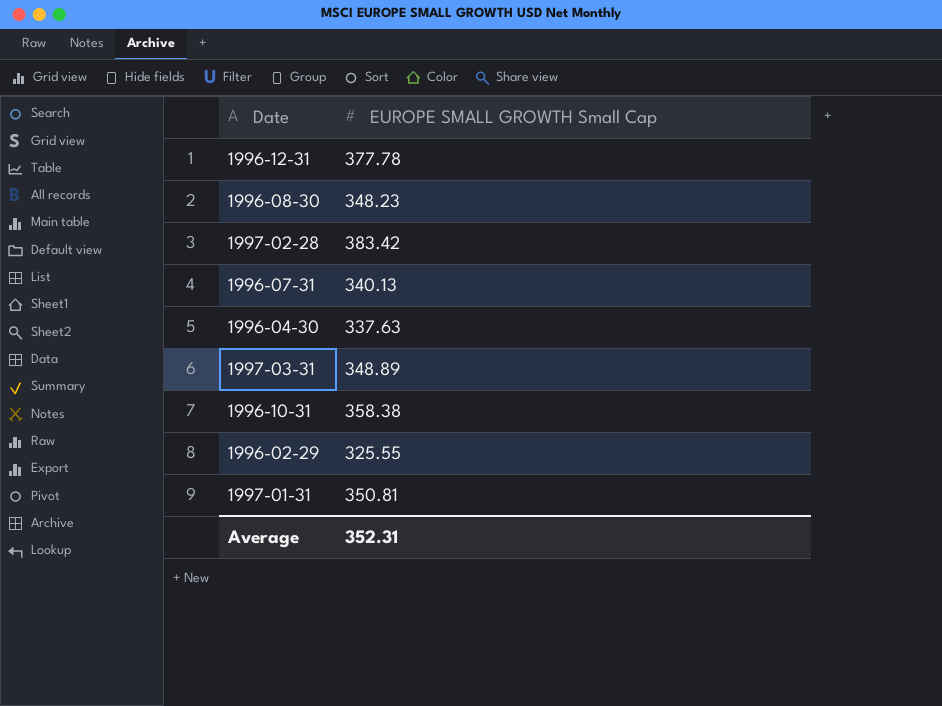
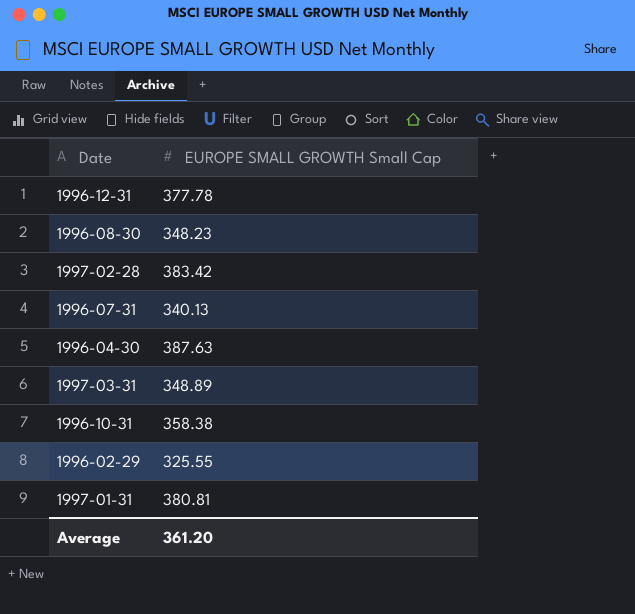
1996-04-30 | EUROPE SMALL GROWTH Small Cap: 337.63 -> 387.63
1997-01-31 | EUROPE SMALL GROWTH Small Cap: 350.81 -> 380.81
Average | EUROPE SMALL GROWTH Small Cap: 352.31 -> 361.20

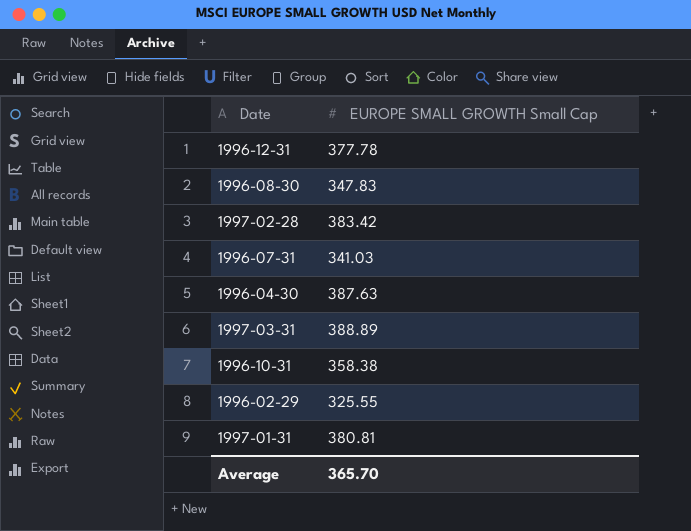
1996-08-30 | EUROPE SMALL GROWTH Small Cap: 348.23 -> 347.83
1996-07-31 | EUROPE SMALL GROWTH Small Cap: 340.13 -> 341.03
1997-03-31 | EUROPE SMALL GROWTH Small Cap: 348.89 -> 388.89
Average | EUROPE SMALL GROWTH Small Cap: 361.20 -> 365.70

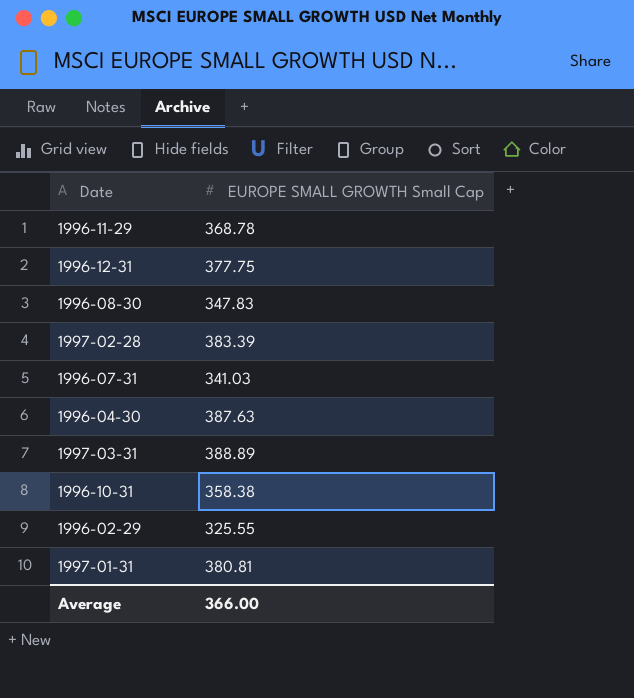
row 1996-11-29: none -> 368.78
1996-12-31 | EUROPE SMALL GROWTH Small Cap: 377.78 -> 377.75
1997-02-28 | EUROPE SMALL GROWTH Small Cap: 383.42 -> 383.39
Average | EUROPE SMALL GROWTH Small Cap: 365.70 -> 366.00

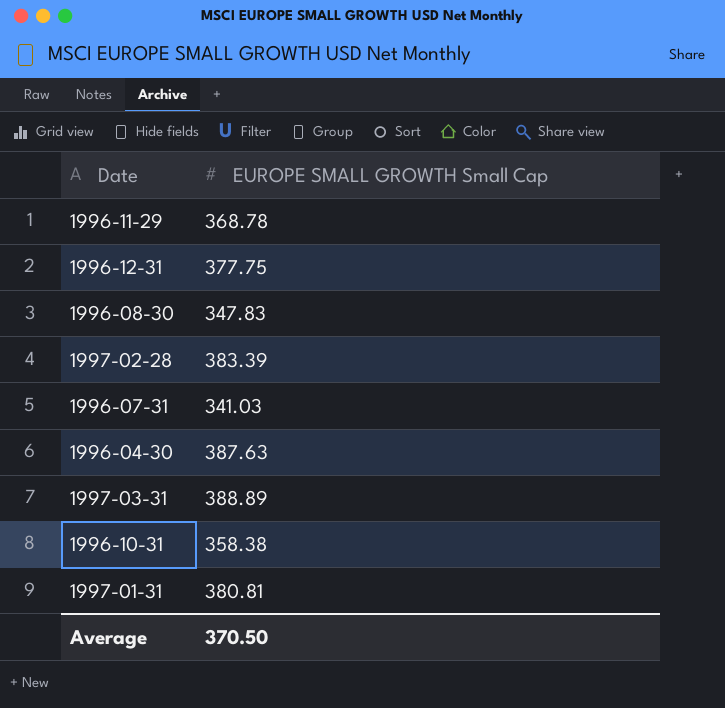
row 1996-02-29: 325.55 -> none
Average | EUROPE SMALL GROWTH Small Cap: 366.00 -> 370.50

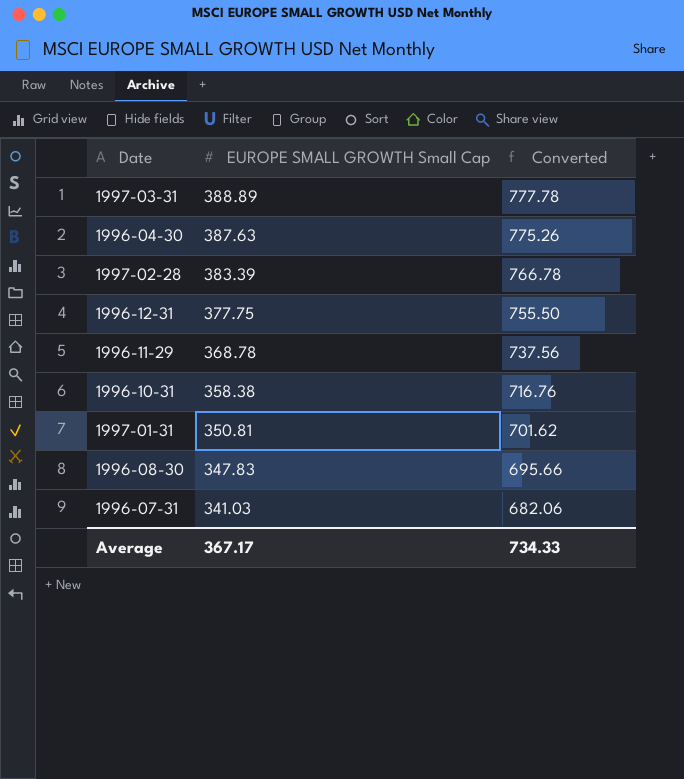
row order: none -> EUROPE SMALL GROWTH Small Cap descending
column Converted | formula: none -> [EUROPE SMALL GROWTH Small Cap] * 2
1997-01-31 | EUROPE SMALL GROWTH Small Cap: 380.81 -> 350.81
Average | EUROPE SMALL GROWTH Small Cap: 370.50 -> 367.17

